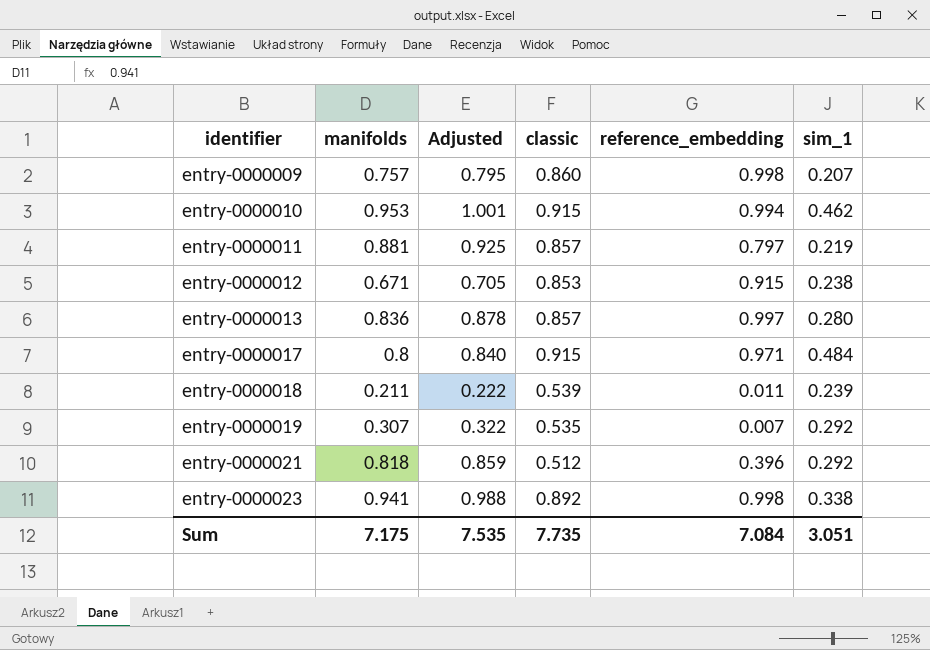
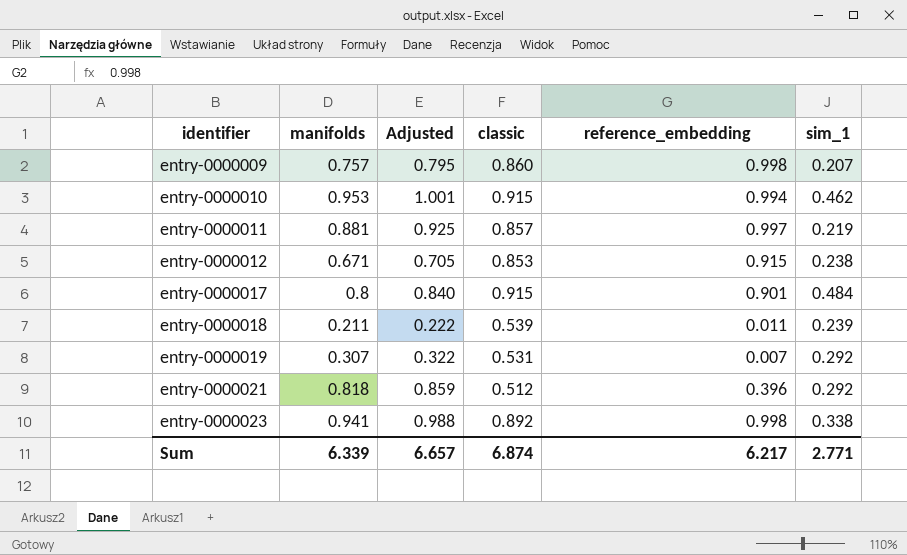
row entry-0000013: 0.836 | 0.878 | 0.857 | 0.997 | 0.280 -> none
entry-0000011 | reference_embedding: 0.797 -> 0.997
entry-0000017 | reference_embedding: 0.971 -> 0.901
entry-0000019 | classic: 0.535 -> 0.531
Sum | manifolds: 7.175 -> 6.339
Sum | Adjusted: 7.535 -> 6.657
Sum | classic: 7.735 -> 6.874
Sum | reference_embedding: 7.084 -> 6.217
Sum | sim_1: 3.051 -> 2.771

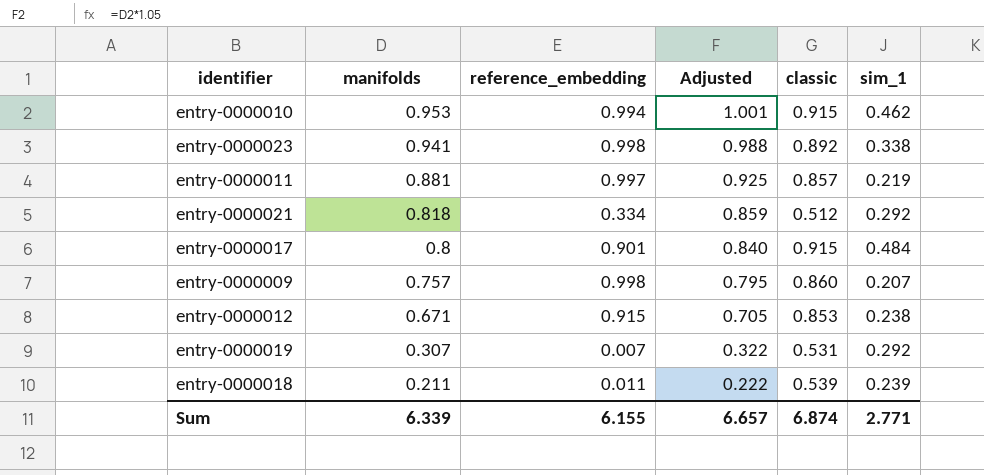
row order: identifier ascending -> manifolds descending
column reference_embedding | position: 5 -> 3
entry-0000021 | reference_embedding: 0.396 -> 0.334
Sum | reference_embedding: 6.217 -> 6.155

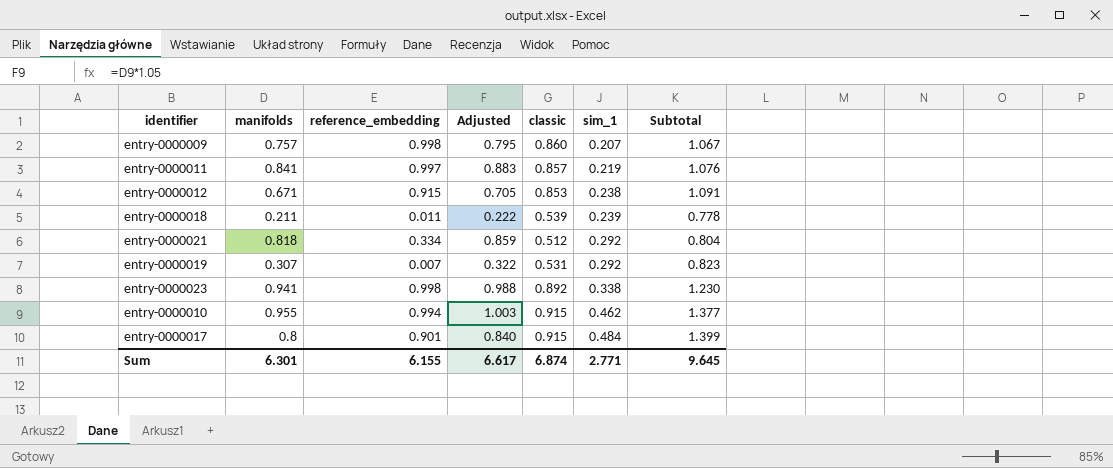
row order: manifolds descending -> sim_1 ascending
column Subtotal | formula: none -> [classic] + [sim_1]
entry-0000011 | manifolds: 0.881 -> 0.841
entry-0000011 | Adjusted: 0.925 -> 0.883
entry-0000010 | manifolds: 0.953 -> 0.955
entry-0000010 | Adjusted: 1.001 -> 1.003
Sum | manifolds: 6.339 -> 6.301
Sum | Adjusted: 6.657 -> 6.617

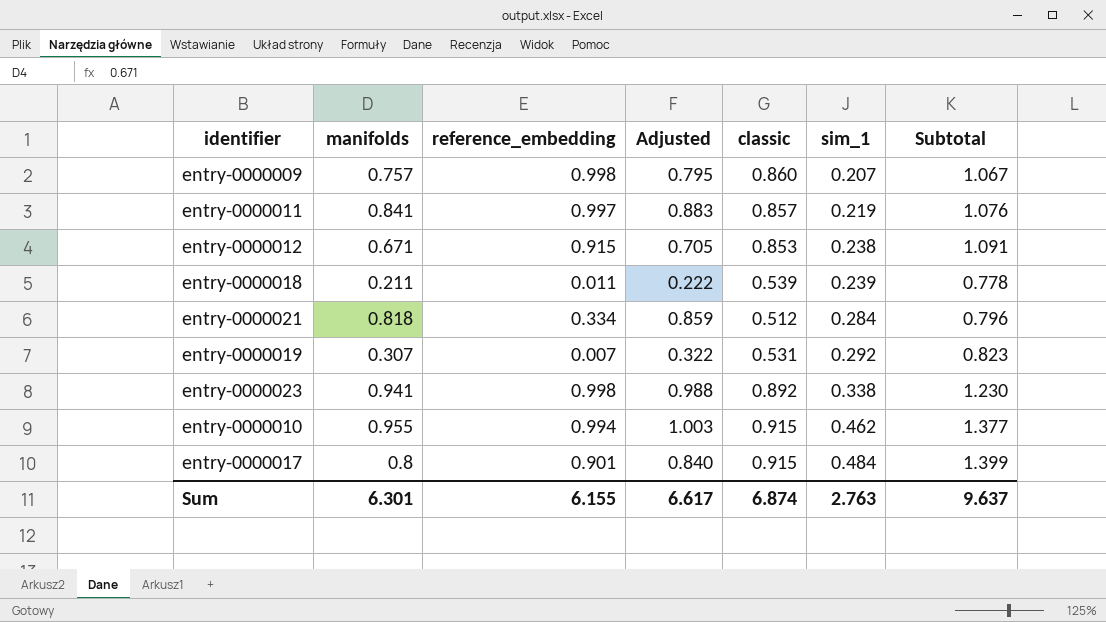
entry-0000021 | sim_1: 0.292 -> 0.284
entry-0000021 | Subtotal: 0.804 -> 0.796
Sum | sim_1: 2.771 -> 2.763
Sum | Subtotal: 9.645 -> 9.637

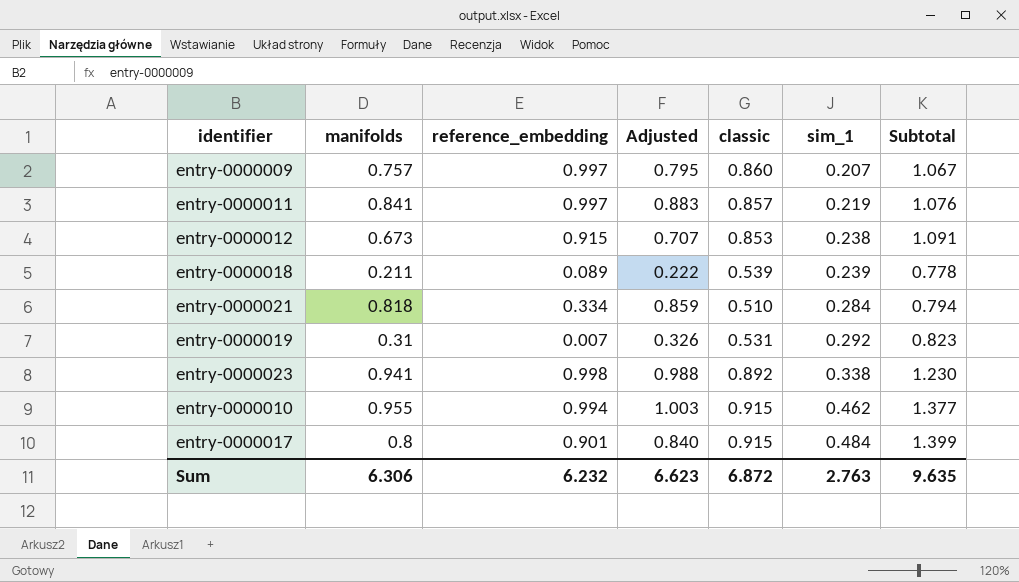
entry-0000009 | reference_embedding: 0.998 -> 0.997
entry-0000012 | manifolds: 0.671 -> 0.673
entry-0000012 | Adjusted: 0.705 -> 0.707
entry-0000018 | reference_embedding: 0.011 -> 0.089
entry-0000021 | classic: 0.512 -> 0.510
entry-0000021 | Subtotal: 0.796 -> 0.794
entry-0000019 | manifolds: 0.307 -> 0.31
entry-0000019 | Adjusted: 0.322 -> 0.326
Sum | manifolds: 6.301 -> 6.306
Sum | reference_embedding: 6.155 -> 6.232
Sum | Adjusted: 6.617 -> 6.623
Sum | classic: 6.874 -> 6.872
Sum | Subtotal: 9.637 -> 9.635

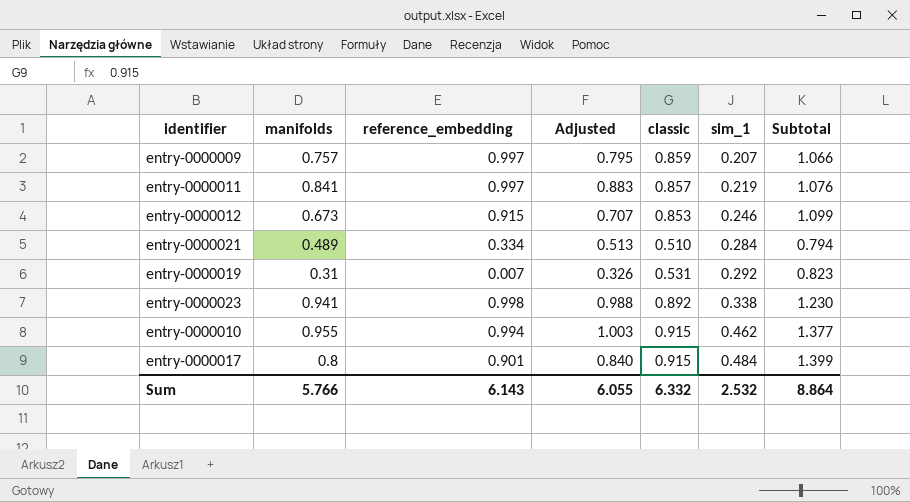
row entry-0000018: 0.211 | 0.089 | 0.222 | 0.539 | 0.239 | 0.778 -> none
entry-0000009 | classic: 0.860 -> 0.859
entry-0000009 | Subtotal: 1.067 -> 1.066
entry-0000012 | sim_1: 0.238 -> 0.246
entry-0000012 | Subtotal: 1.091 -> 1.099
entry-0000021 | manifolds: 0.818 -> 0.489
entry-0000021 | Adjusted: 0.859 -> 0.513
Sum | manifolds: 6.306 -> 5.766
Sum | reference_embedding: 6.232 -> 6.143
Sum | Adjusted: 6.623 -> 6.055
Sum | classic: 6.872 -> 6.332
Sum | sim_1: 2.763 -> 2.532
Sum | Subtotal: 9.635 -> 8.864

